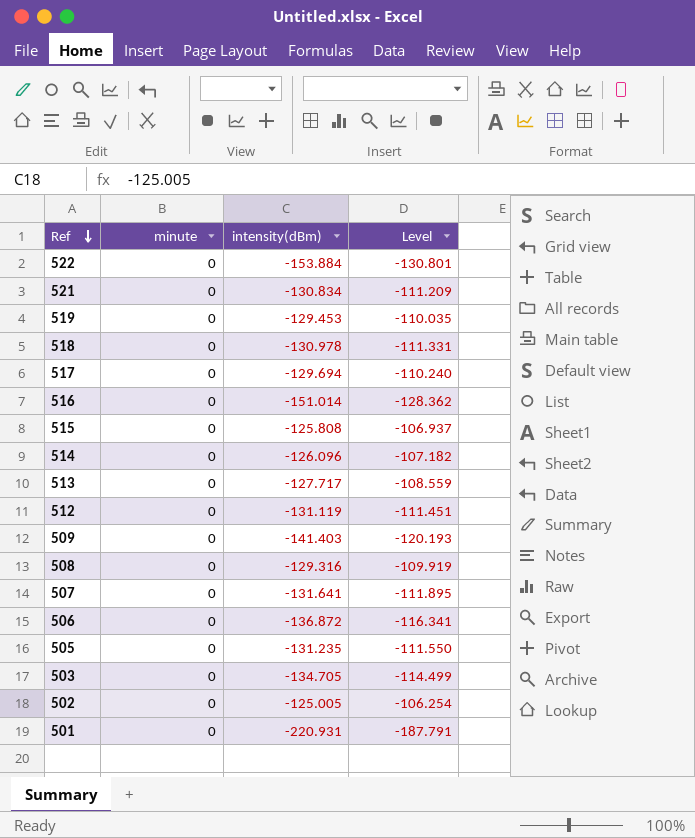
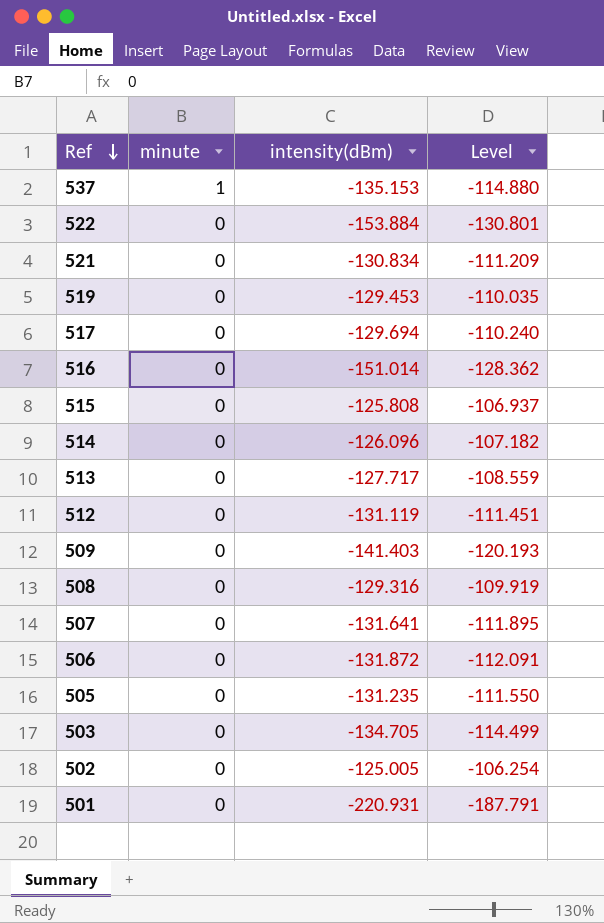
row 518: 0 | -130.978 | -111.331 -> none
row 537: none -> 1 | -135.153 | -114.880
506 | intensity(dBm): -136.872 -> -131.872
506 | Level: -116.341 -> -112.091

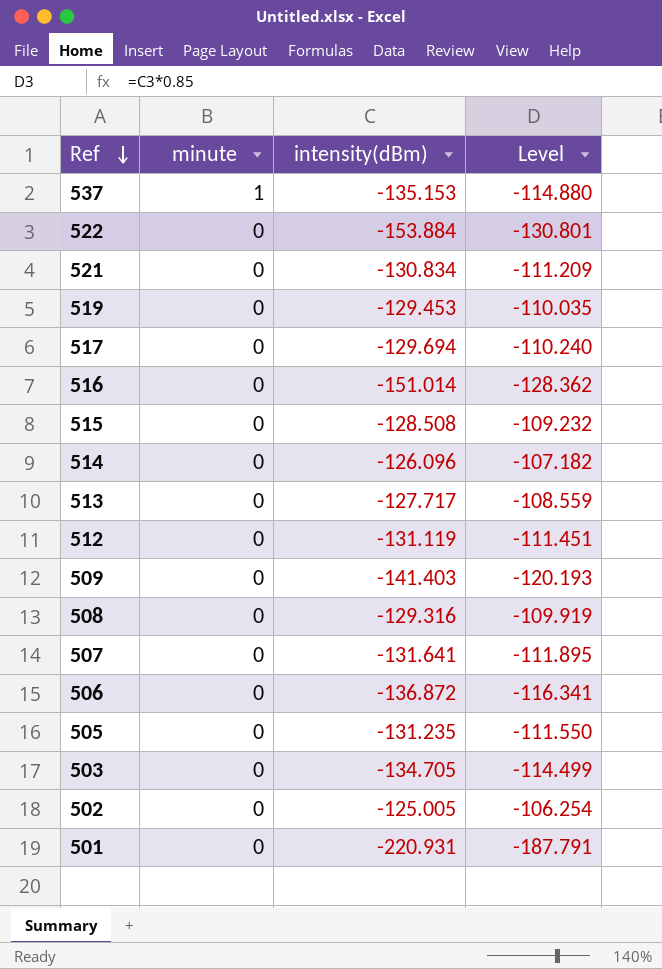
515 | intensity(dBm): -125.808 -> -128.508
515 | Level: -106.937 -> -109.232
506 | intensity(dBm): -131.872 -> -136.872
506 | Level: -112.091 -> -116.341

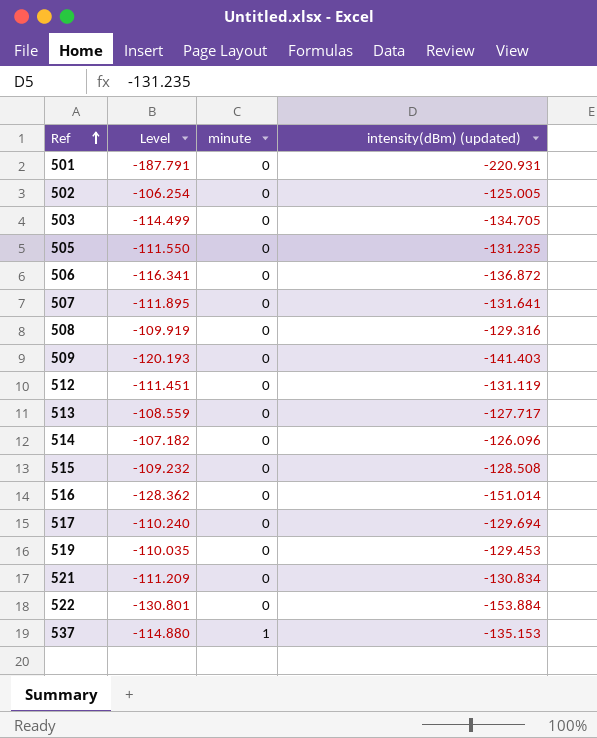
row order: Ref descending -> Ref ascending
column Level | position: 4 -> 2
column name: intensity(dBm) -> intensity(dBm) (updated)

